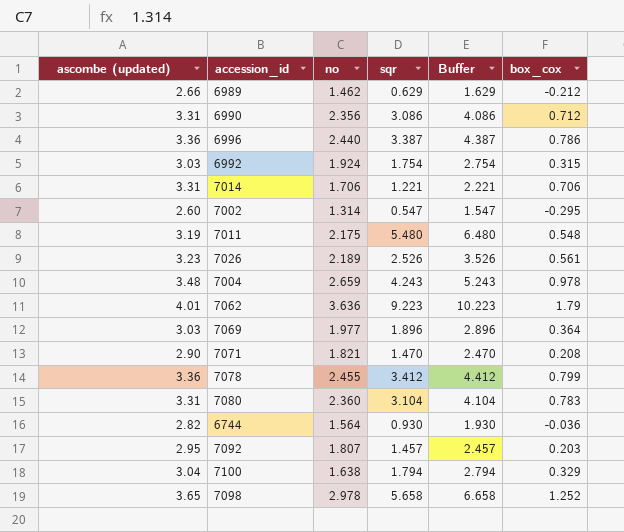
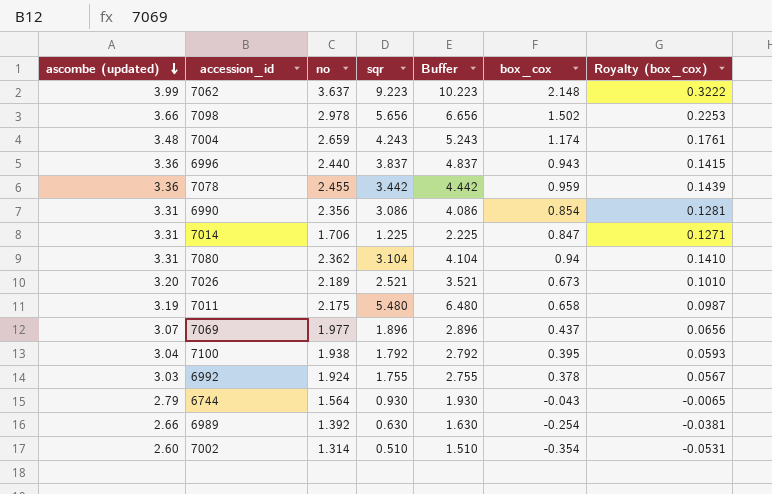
row order: none -> ascombe (updated) descending
column Royalty (box_cox) | formula: none -> [box_cox] * 0.15
row 7071: 2.90 | 1.821 | 1.470 | 2.470 | 0.208 -> none
row 7092: 2.95 | 1.807 | 1.457 | 2.457 | 0.203 -> none
7062 | ascombe (updated): 4.01 -> 3.99
7062 | no: 3.636 -> 3.637
7062 | box_cox: 1.79 -> 2.148
7098 | ascombe (updated): 3.65 -> 3.66
7098 | sqr: 5.658 -> 5.656
7098 | Buffer: 6.658 -> 6.656
7098 | box_cox: 1.252 -> 1.502
7004 | box_cox: 0.978 -> 1.174
6996 | sqr: 3.387 -> 3.837
6996 | Buffer: 4.387 -> 4.837
6996 | box_cox: 0.786 -> 0.943
7078 | sqr: 3.412 -> 3.442
7078 | Buffer: 4.412 -> 4.442
7078 | box_cox: 0.799 -> 0.959
6990 | box_cox: 0.712 -> 0.854
7014 | sqr: 1.221 -> 1.225
7014 | Buffer: 2.221 -> 2.225
7014 | box_cox: 0.706 -> 0.847
7080 | no: 2.360 -> 2.362
7080 | box_cox: 0.783 -> 0.94
7026 | ascombe (updated): 3.23 -> 3.20
7026 | sqr: 2.526 -> 2.521
7026 | Buffer: 3.526 -> 3.521
7026 | box_cox: 0.561 -> 0.673
7011 | box_cox: 0.548 -> 0.658
7069 | ascombe (updated): 3.03 -> 3.07
7069 | box_cox: 0.364 -> 0.437
7100 | no: 1.638 -> 1.938
7100 | sqr: 1.794 -> 1.792
7100 | Buffer: 2.794 -> 2.792
7100 | box_cox: 0.329 -> 0.395
6992 | sqr: 1.754 -> 1.755
6992 | Buffer: 2.754 -> 2.755
6992 | box_cox: 0.315 -> 0.378
6744 | ascombe (updated): 2.82 -> 2.79
6744 | box_cox: -0.036 -> -0.043
6989 | no: 1.462 -> 1.392
6989 | sqr: 0.629 -> 0.630
6989 | Buffer: 1.629 -> 1.630
6989 | box_cox: -0.212 -> -0.254
7002 | sqr: 0.547 -> 0.510
7002 | Buffer: 1.547 -> 1.510
7002 | box_cox: -0.295 -> -0.354

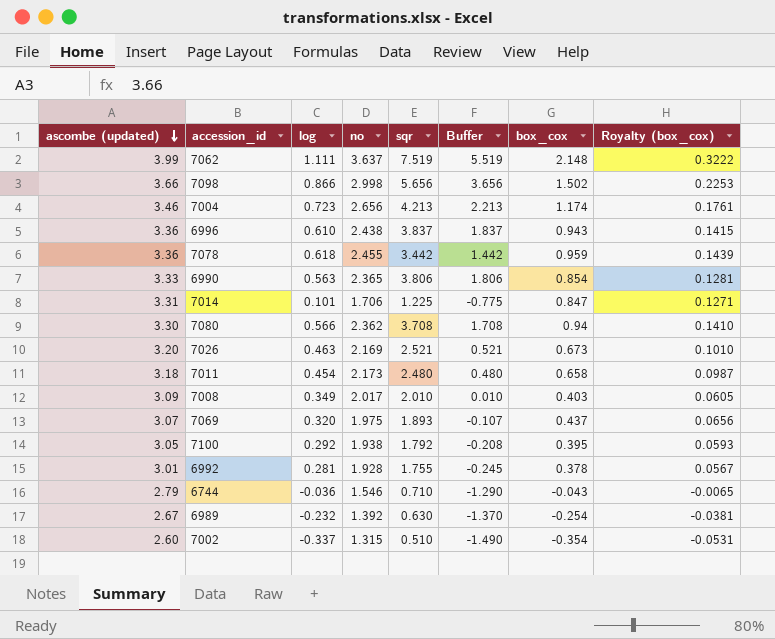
column log | position: none -> 3
column Buffer | formula: [sqr] + 1 -> [sqr] - 2
7062 | sqr: 9.223 -> 7.519
7098 | no: 2.978 -> 2.998
7004 | ascombe (updated): 3.48 -> 3.46
7004 | no: 2.659 -> 2.656
7004 | sqr: 4.243 -> 4.213
6996 | no: 2.440 -> 2.438
6990 | ascombe (updated): 3.31 -> 3.33
6990 | no: 2.356 -> 2.365
6990 | sqr: 3.086 -> 3.806
7080 | ascombe (updated): 3.31 -> 3.30
7080 | sqr: 3.104 -> 3.708
7026 | no: 2.189 -> 2.169
7011 | ascombe (updated): 3.19 -> 3.18
7011 | no: 2.175 -> 2.173
7011 | sqr: 5.480 -> 2.480
row 7008: none -> 3.09 | 0.349 | 2.017 | 2.010 | 0.010 | 0.403 | 0.0605
7069 | no: 1.977 -> 1.975
7069 | sqr: 1.896 -> 1.893
7100 | ascombe (updated): 3.04 -> 3.05
6992 | ascombe (updated): 3.03 -> 3.01
6992 | no: 1.924 -> 1.928
6744 | no: 1.564 -> 1.546
6744 | sqr: 0.930 -> 0.710
6989 | ascombe (updated): 2.66 -> 2.67
7002 | no: 1.314 -> 1.315

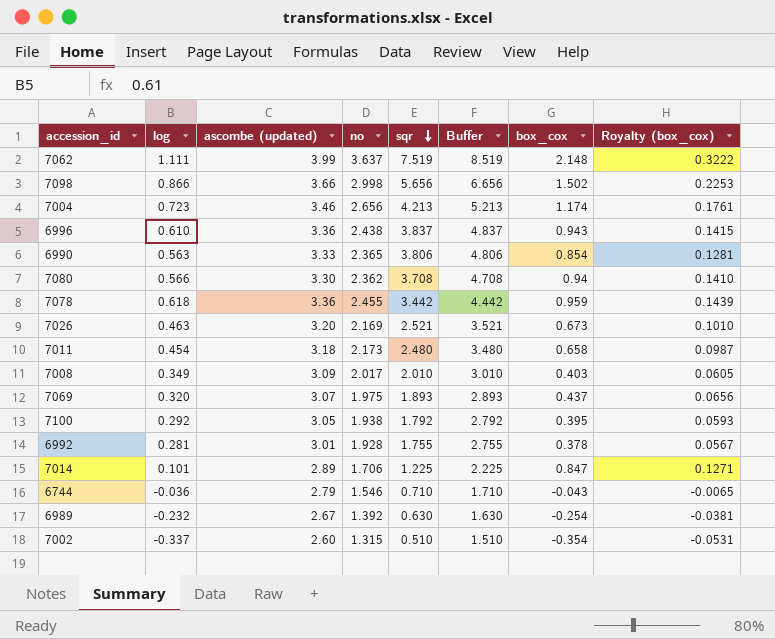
row order: ascombe (updated) descending -> sqr descending
column ascombe (updated) | position: 1 -> 3
column Buffer | formula: [sqr] - 2 -> [sqr] + 1
7014 | ascombe (updated): 3.31 -> 2.89

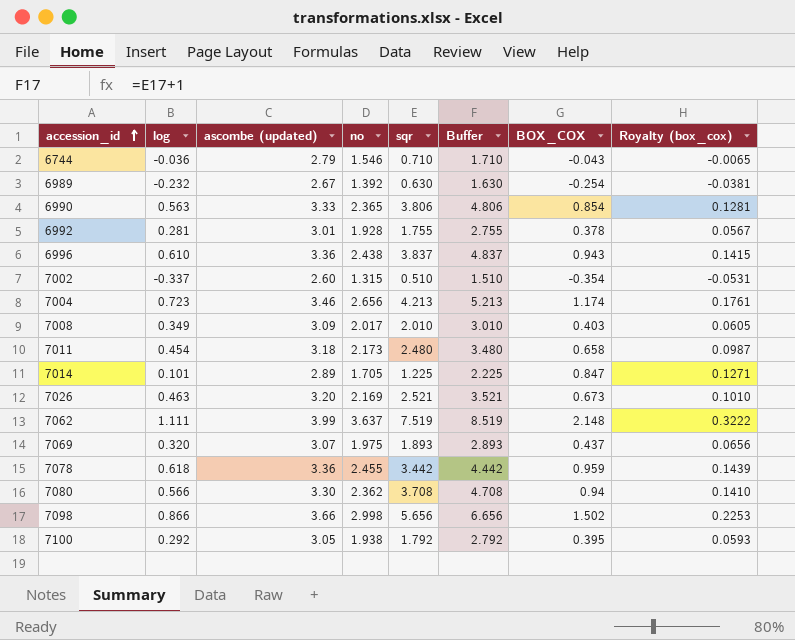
row order: sqr descending -> accession_id ascending
column name: box_cox -> BOX_COX
7014 | no: 1.706 -> 1.705

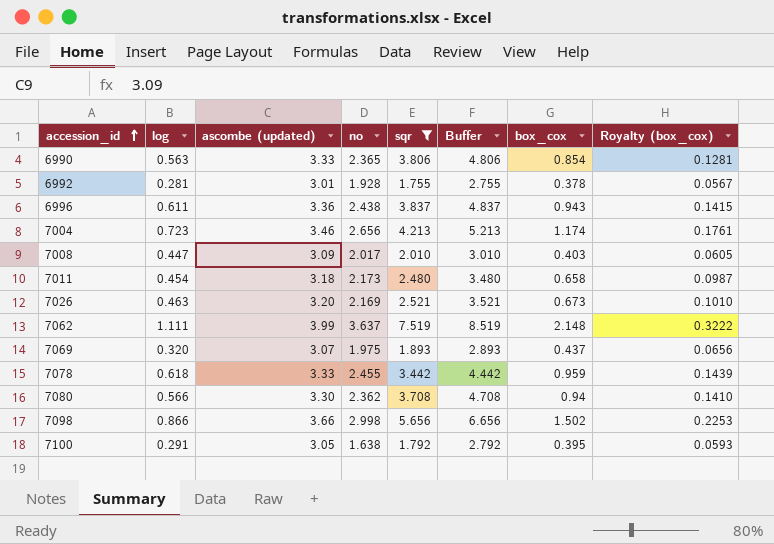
filter: none -> sqr >= 1.755
column name: BOX_COX -> box_cox
6996 | log: 0.610 -> 0.611
7008 | log: 0.349 -> 0.447
7078 | ascombe (updated): 3.36 -> 3.33
7100 | log: 0.292 -> 0.291
7100 | no: 1.938 -> 1.638

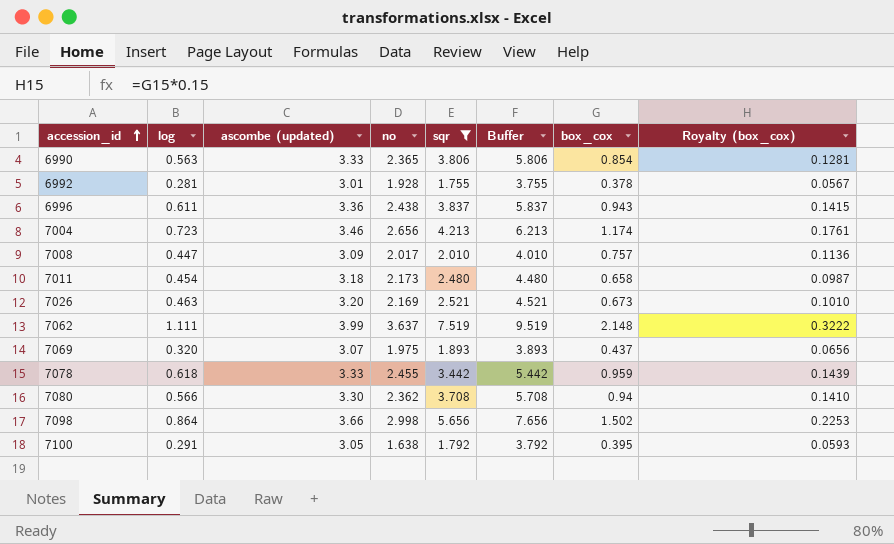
column Buffer | formula: [sqr] + 1 -> [sqr] + 2
7008 | box_cox: 0.403 -> 0.757
7008 | Royalty (box_cox): 0.0605 -> 0.1136
7098 | log: 0.866 -> 0.864

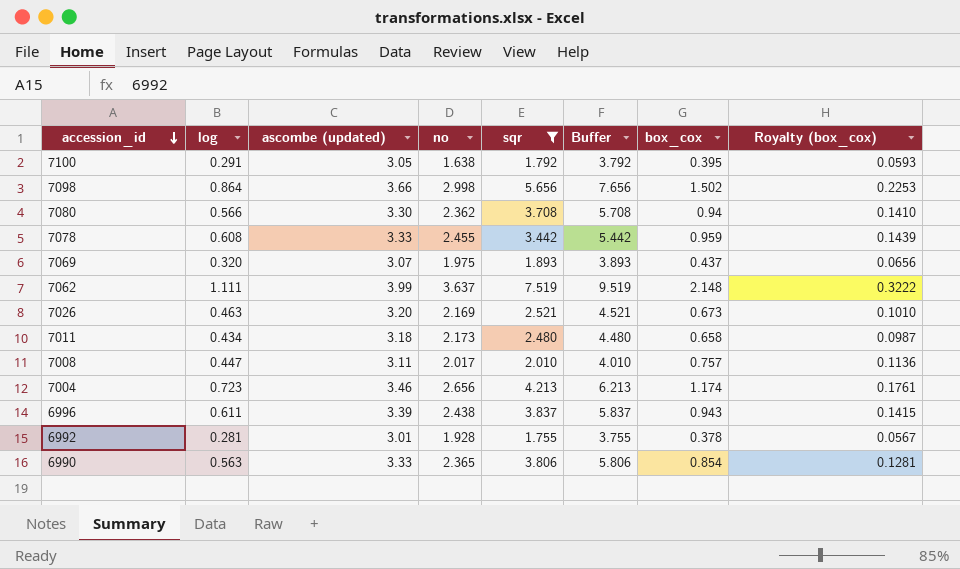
row order: accession_id ascending -> accession_id descending
7078 | log: 0.618 -> 0.608
7011 | log: 0.454 -> 0.434
7008 | ascombe (updated): 3.09 -> 3.11
6996 | ascombe (updated): 3.36 -> 3.39

